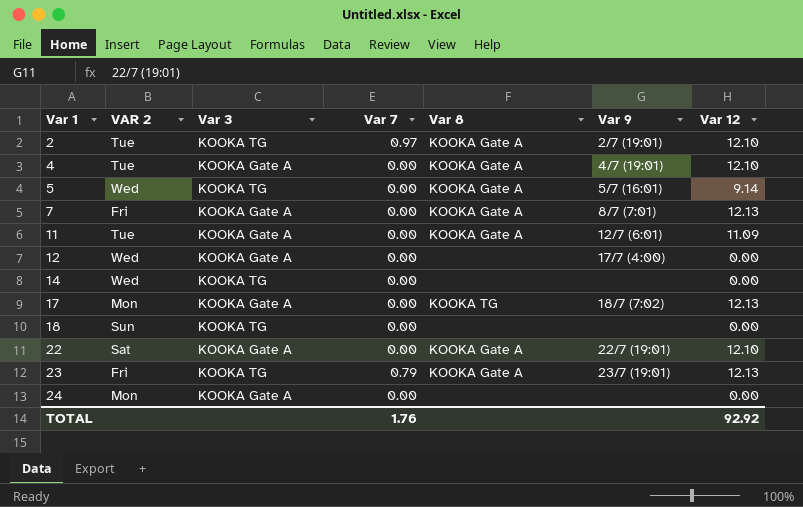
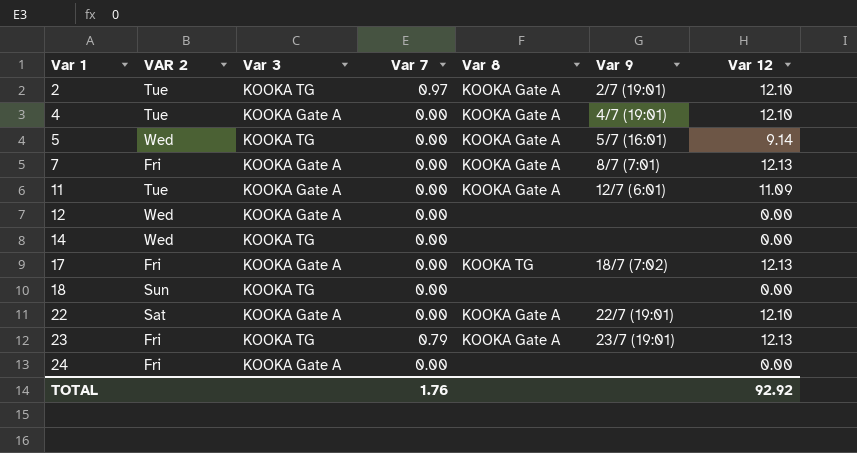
12 | Var 9: 17/7 (4:00) -> none
17 | VAR 2: Mon -> Fri
24 | VAR 2: Mon -> Fri

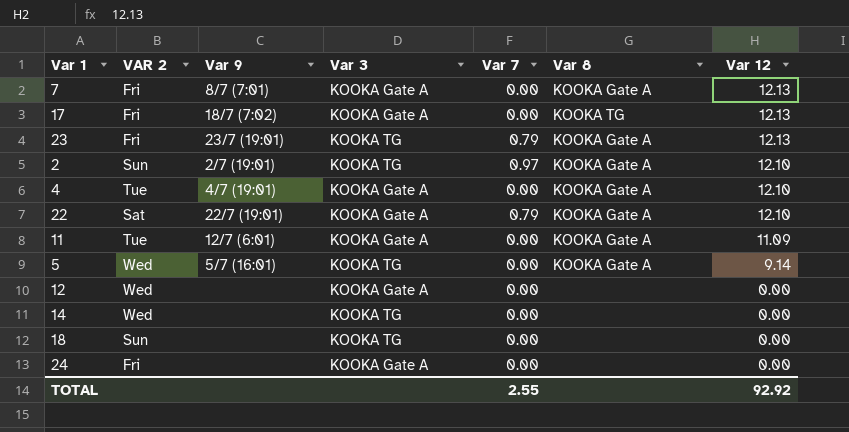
row order: Var 1 ascending -> Var 12 descending
column Var 9 | position: 6 -> 3
2 | VAR 2: Tue -> Sun
22 | Var 7: 0.00 -> 0.79
TOTAL | Var 7: 1.76 -> 2.55

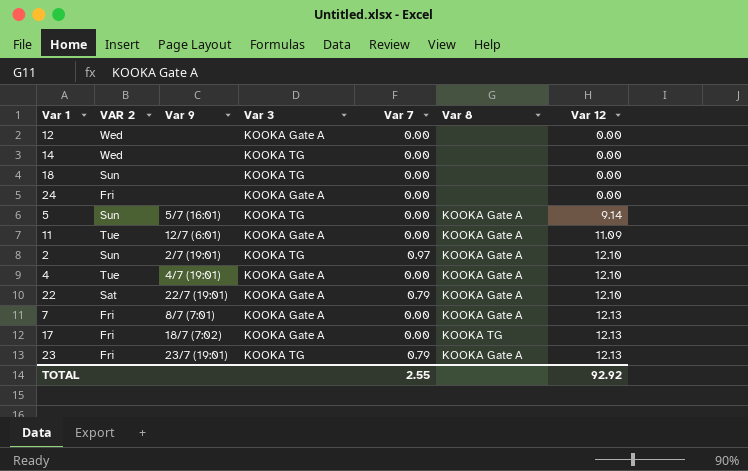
row order: Var 12 descending -> Var 12 ascending
5 | VAR 2: Wed -> Sun

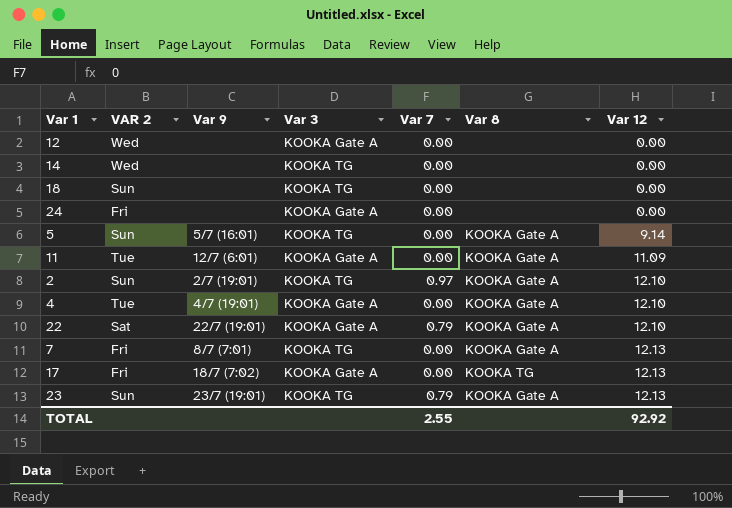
7 | Var 3: KOOKA Gate A -> KOOKA TG
23 | VAR 2: Fri -> Sun

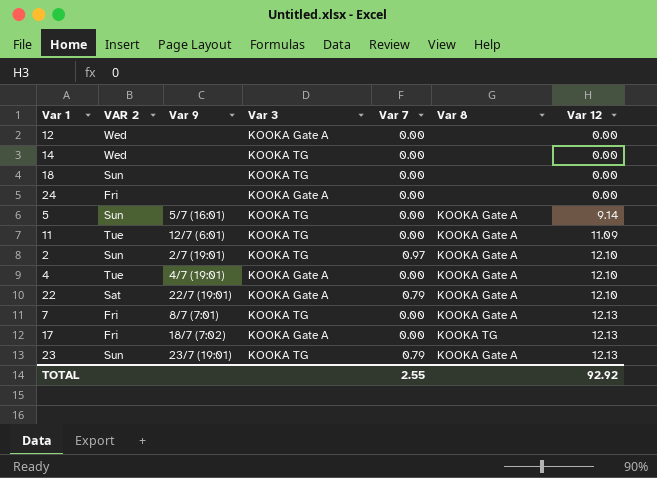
11 | Var 3: KOOKA Gate A -> KOOKA TG

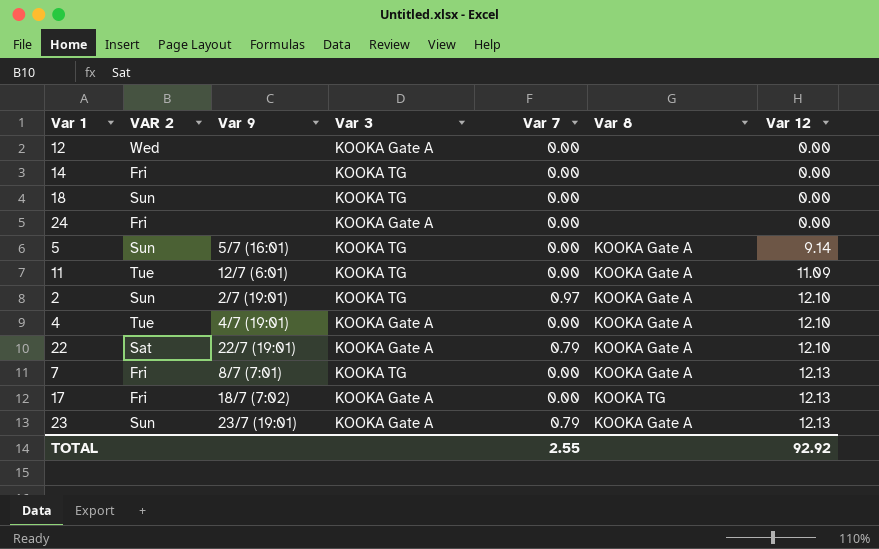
14 | VAR 2: Wed -> Fri
23 | Var 3: KOOKA TG -> KOOKA Gate A

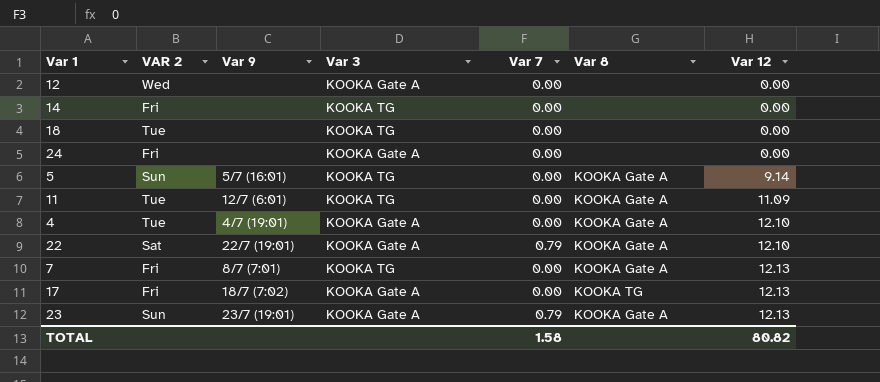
row 2: Sun | 2/7 (19:01) | KOOKA TG | 0.97 | KOOKA Gate A | 12.10 -> none
18 | VAR 2: Sun -> Tue
TOTAL | Var 7: 2.55 -> 1.58
TOTAL | Var 12: 92.92 -> 80.82

